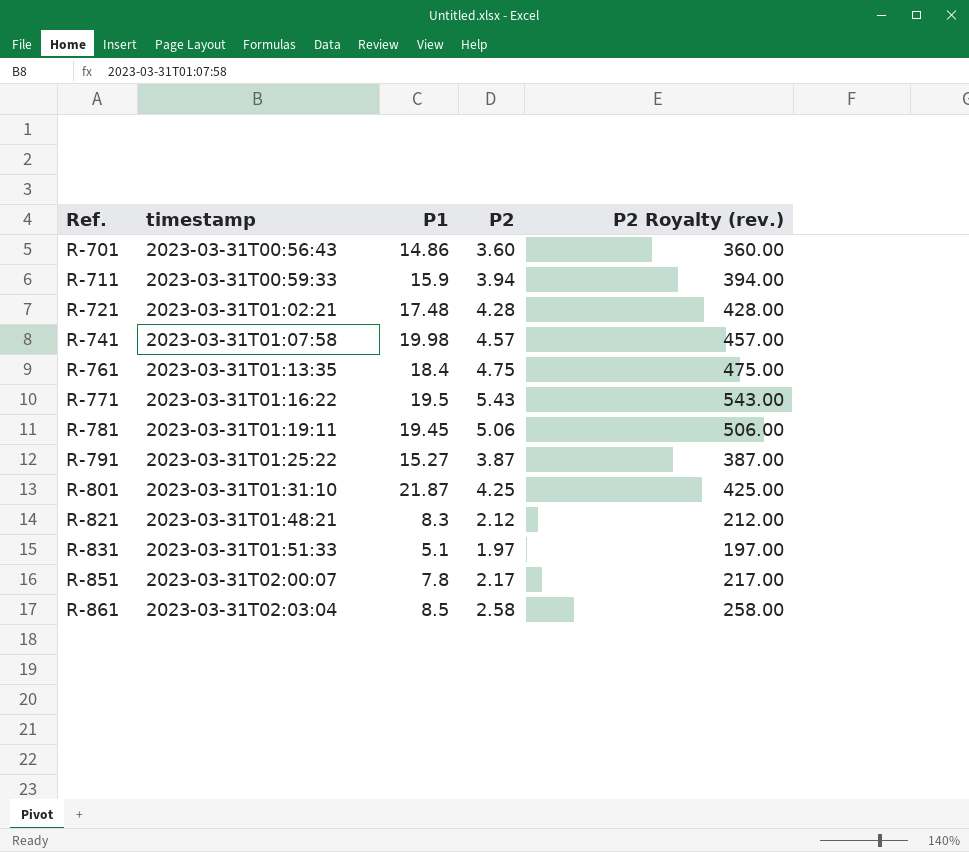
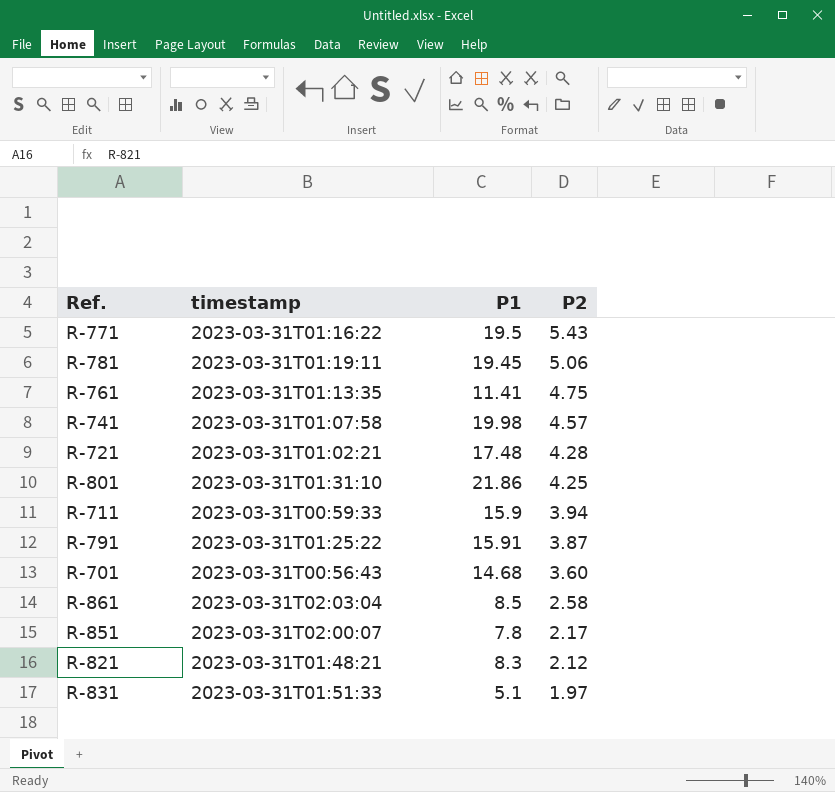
row order: Ref. ascending -> P2 descending
column P2 Royalty (rev.) | formula: [P2] * 100 -> none
R-761 | P1: 18.4 -> 11.41
R-801 | P1: 21.87 -> 21.86
R-791 | P1: 15.27 -> 15.91
R-701 | P1: 14.86 -> 14.68

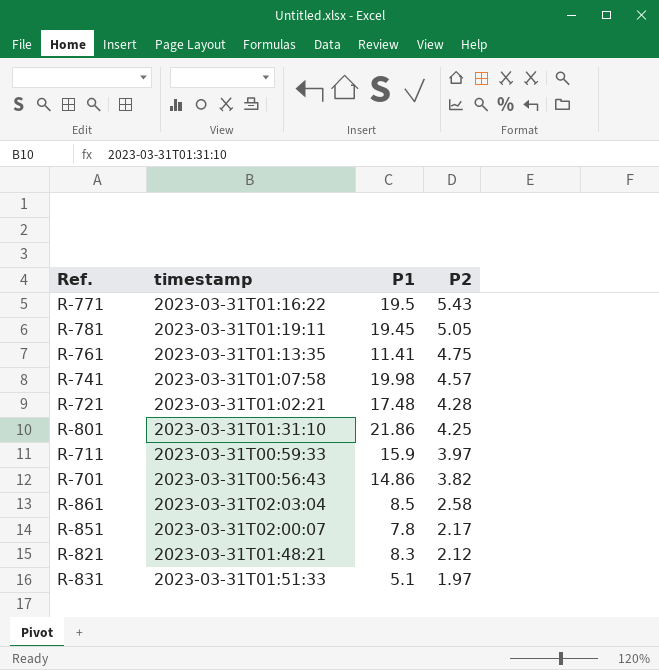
row R-791: 2023-03-31T01:25:22 | 15.91 | 3.87 -> none
R-781 | P2: 5.06 -> 5.05
R-711 | P2: 3.94 -> 3.97
R-701 | P1: 14.68 -> 14.86
R-701 | P2: 3.60 -> 3.82

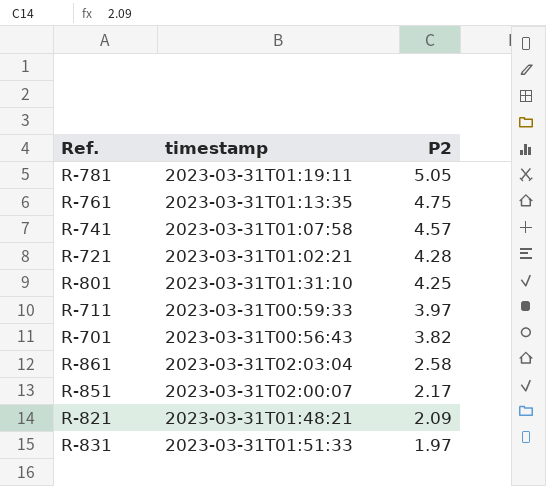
column P1 | position: 3 -> none
row R-771: 2023-03-31T01:16:22 | 19.5 | 5.43 -> none
R-821 | P2: 2.12 -> 2.09

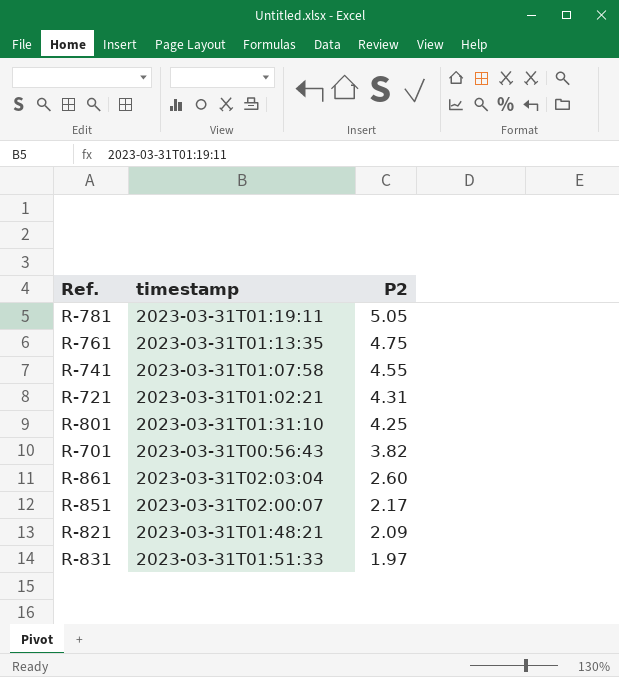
row R-711: 2023-03-31T00:59:33 | 3.97 -> none
R-741 | P2: 4.57 -> 4.55
R-721 | P2: 4.28 -> 4.31
R-861 | P2: 2.58 -> 2.60

